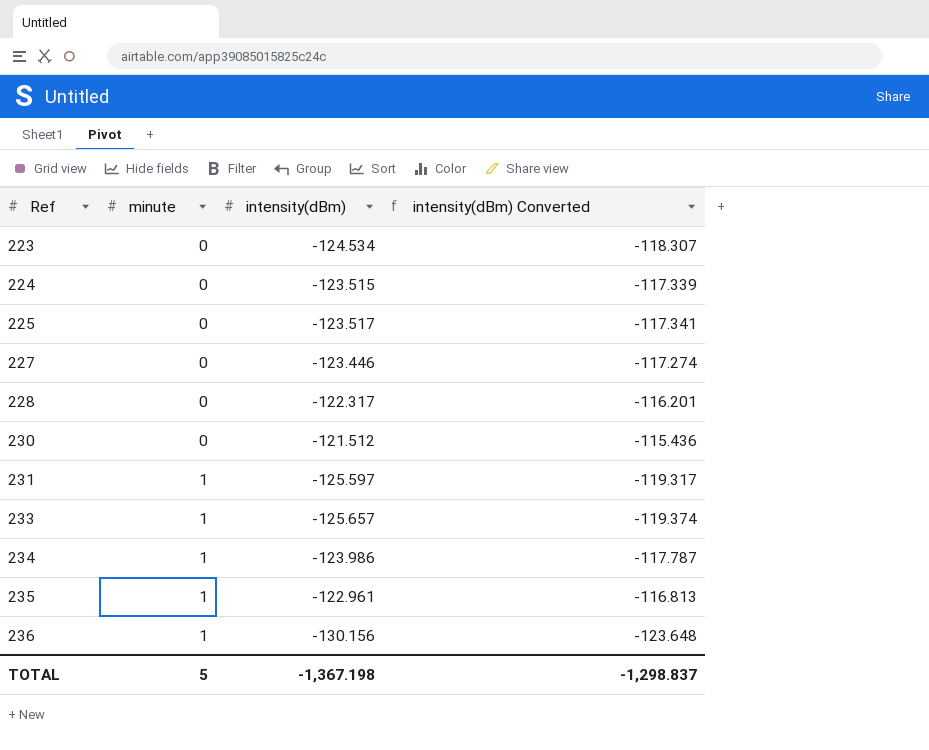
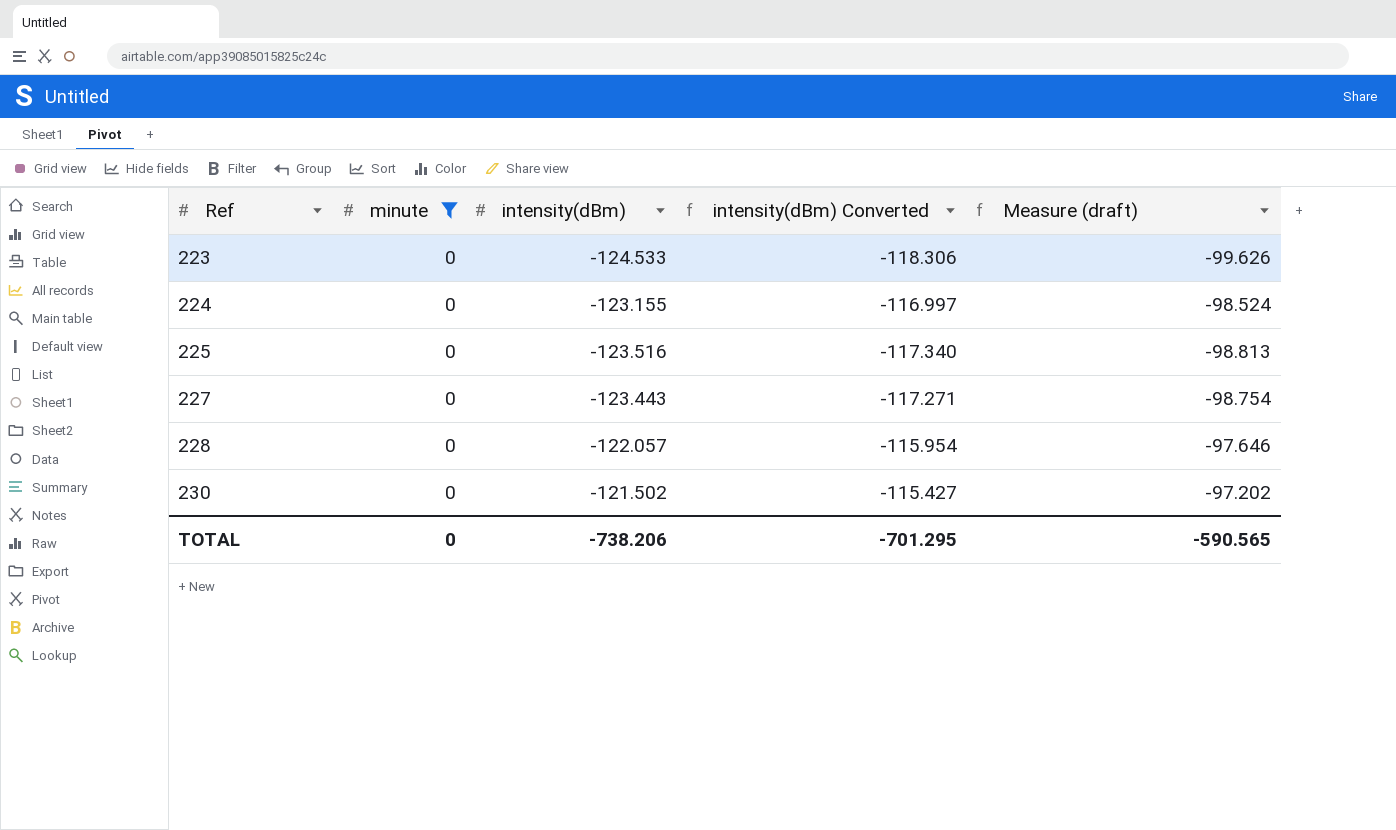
filter: none -> minute = 0
column Measure (draft) | formula: none -> [intensity(dBm)] * 0.8
223 | intensity(dBm): -124.534 -> -124.533
223 | intensity(dBm) Converted: -118.307 -> -118.306
224 | intensity(dBm): -123.515 -> -123.155
224 | intensity(dBm) Converted: -117.339 -> -116.997
225 | intensity(dBm): -123.517 -> -123.516
225 | intensity(dBm) Converted: -117.341 -> -117.340
227 | intensity(dBm): -123.446 -> -123.443
227 | intensity(dBm) Converted: -117.274 -> -117.271
228 | intensity(dBm): -122.317 -> -122.057
228 | intensity(dBm) Converted: -116.201 -> -115.954
230 | intensity(dBm): -121.512 -> -121.502
230 | intensity(dBm) Converted: -115.436 -> -115.427
TOTAL | minute: 5 -> 0
TOTAL | intensity(dBm): -1,367.198 -> -738.206
TOTAL | intensity(dBm) Converted: -1,298.837 -> -701.295

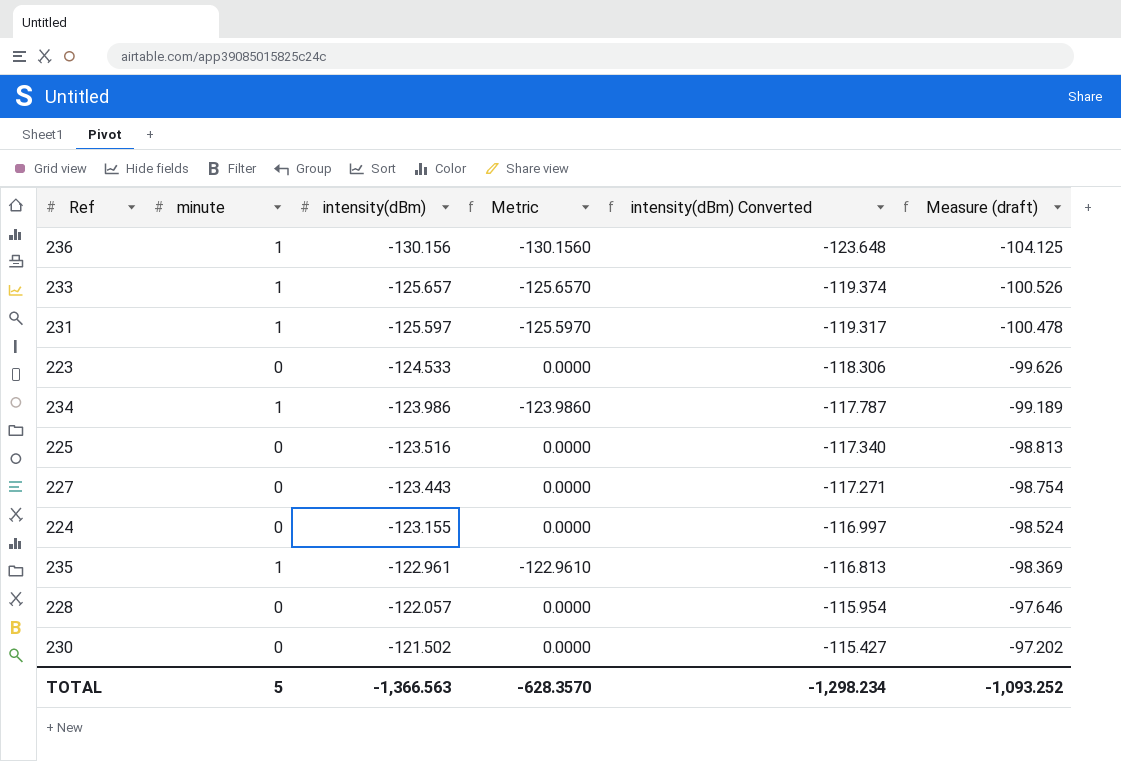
filter: minute = 0 -> none
row order: Ref ascending -> intensity(dBm) ascending
column Metric | formula: none -> [minute] * [intensity(dBm)]
TOTAL | minute: 0 -> 5
TOTAL | intensity(dBm): -738.206 -> -1,366.563
TOTAL | intensity(dBm) Converted: -701.295 -> -1,298.234
TOTAL | Measure (draft): -590.565 -> -1,093.252

